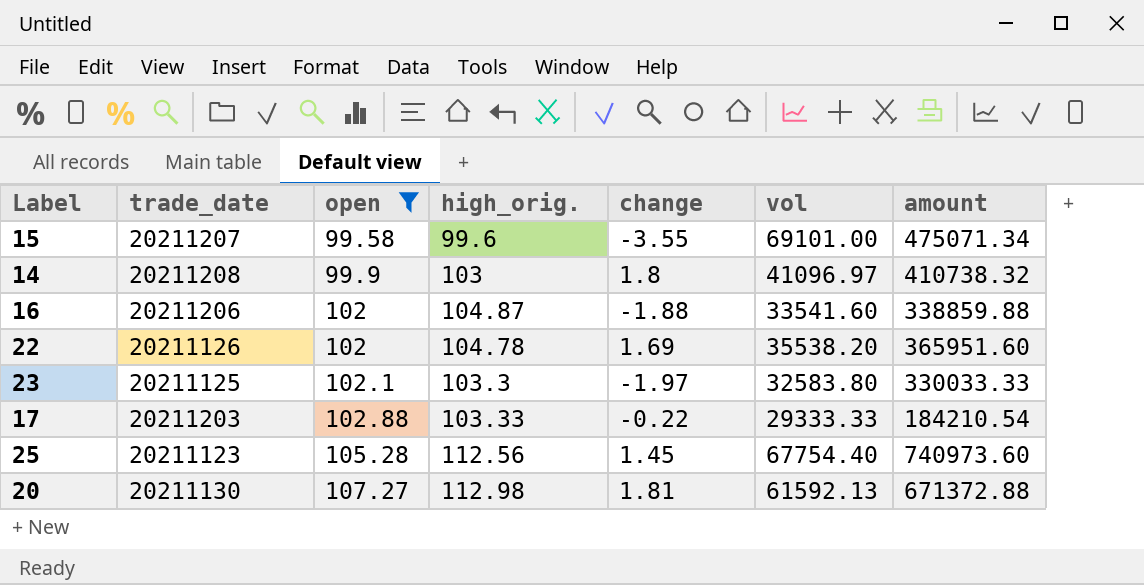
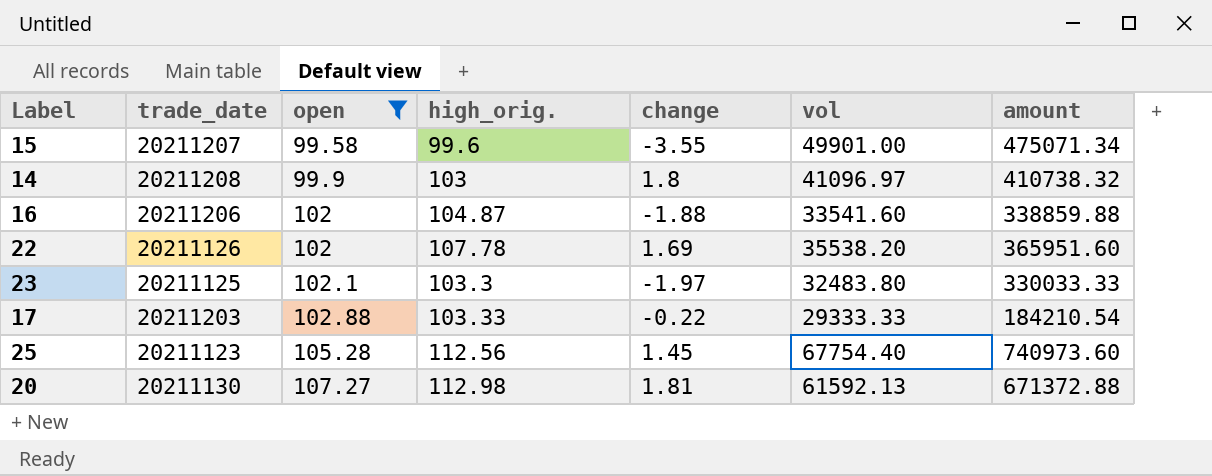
15 | vol: 69101.00 -> 49901.00
22 | high_orig.: 104.78 -> 107.78
23 | vol: 32583.80 -> 32483.80

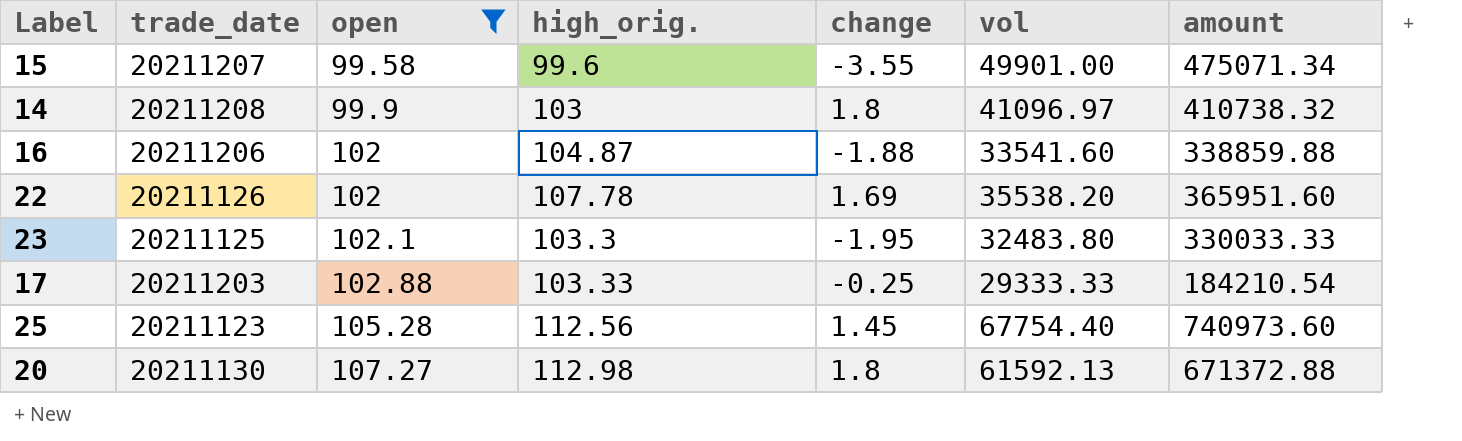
23 | change: -1.97 -> -1.95
17 | change: -0.22 -> -0.25
20 | change: 1.81 -> 1.8

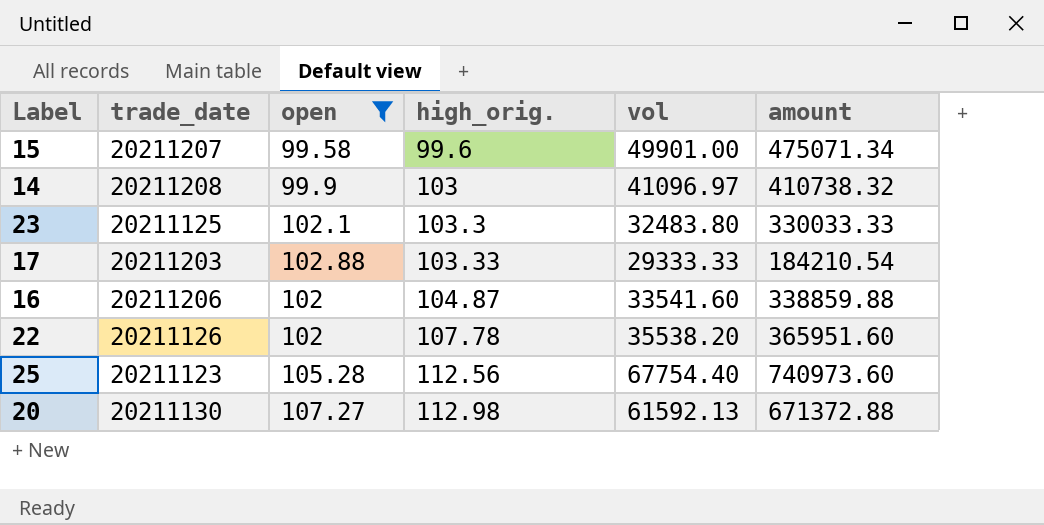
row order: open ascending -> high_orig. ascending
column change | position: 5 -> none

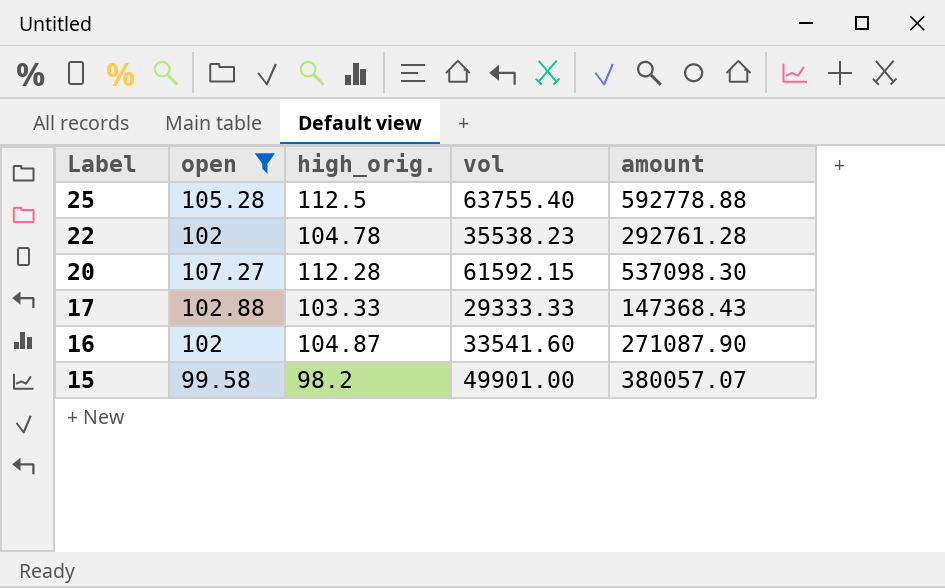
row order: high_orig. ascending -> Label descending
column trade_date | position: 2 -> none
row 14: 20211208 | 99.9 | 103 | 41096.97 | 410738.32 -> none
row 23: 20211125 | 102.1 | 103.3 | 32483.80 | 330033.33 -> none
25 | high_orig.: 112.56 -> 112.5
25 | vol: 67754.40 -> 63755.40
25 | amount: 740973.60 -> 592778.88
22 | high_orig.: 107.78 -> 104.78
22 | vol: 35538.20 -> 35538.23
22 | amount: 365951.60 -> 292761.28
20 | high_orig.: 112.98 -> 112.28
20 | vol: 61592.13 -> 61592.15
20 | amount: 671372.88 -> 537098.30
17 | amount: 184210.54 -> 147368.43
16 | amount: 338859.88 -> 271087.90
15 | high_orig.: 99.6 -> 98.2
15 | amount: 475071.34 -> 380057.07

